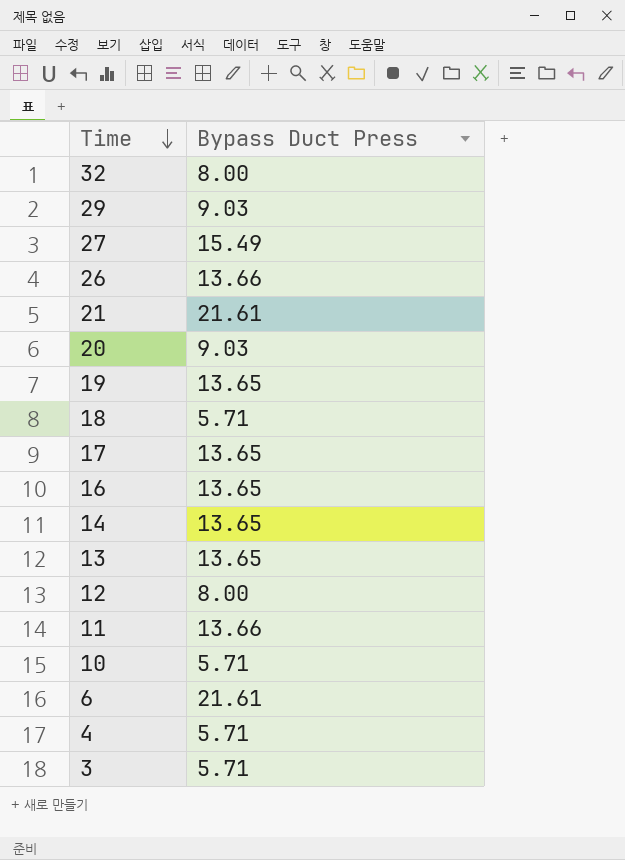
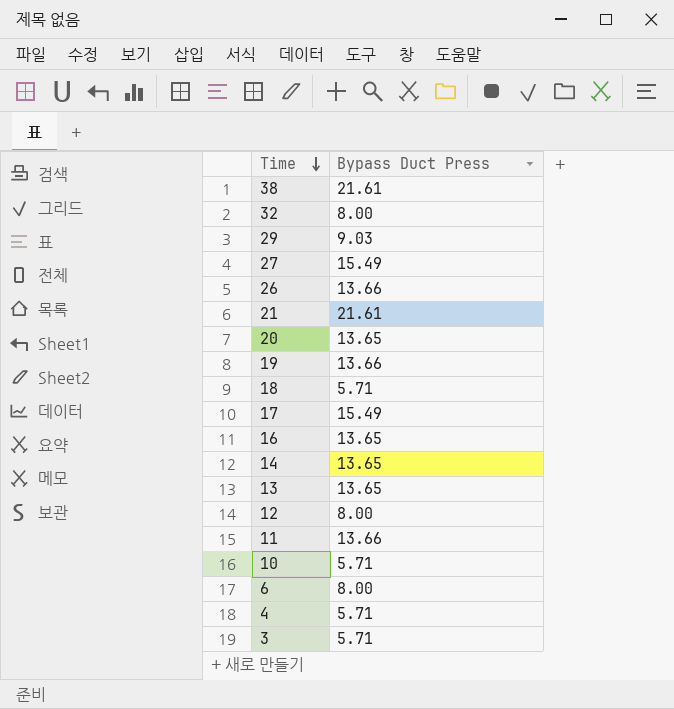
row 38: none -> 21.61
20 | Bypass Duct Press: 9.03 -> 13.65
19 | Bypass Duct Press: 13.65 -> 13.66
17 | Bypass Duct Press: 13.65 -> 15.49
6 | Bypass Duct Press: 21.61 -> 8.00

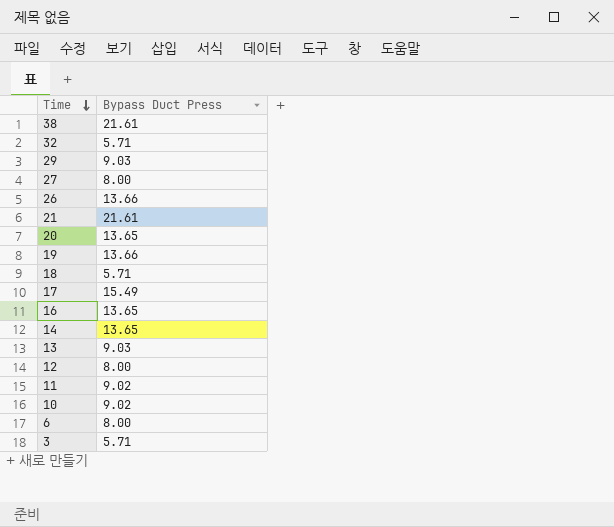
row 4: 5.71 -> none
32 | Bypass Duct Press: 8.00 -> 5.71
27 | Bypass Duct Press: 15.49 -> 8.00
13 | Bypass Duct Press: 13.65 -> 9.03
11 | Bypass Duct Press: 13.66 -> 9.02
10 | Bypass Duct Press: 5.71 -> 9.02

